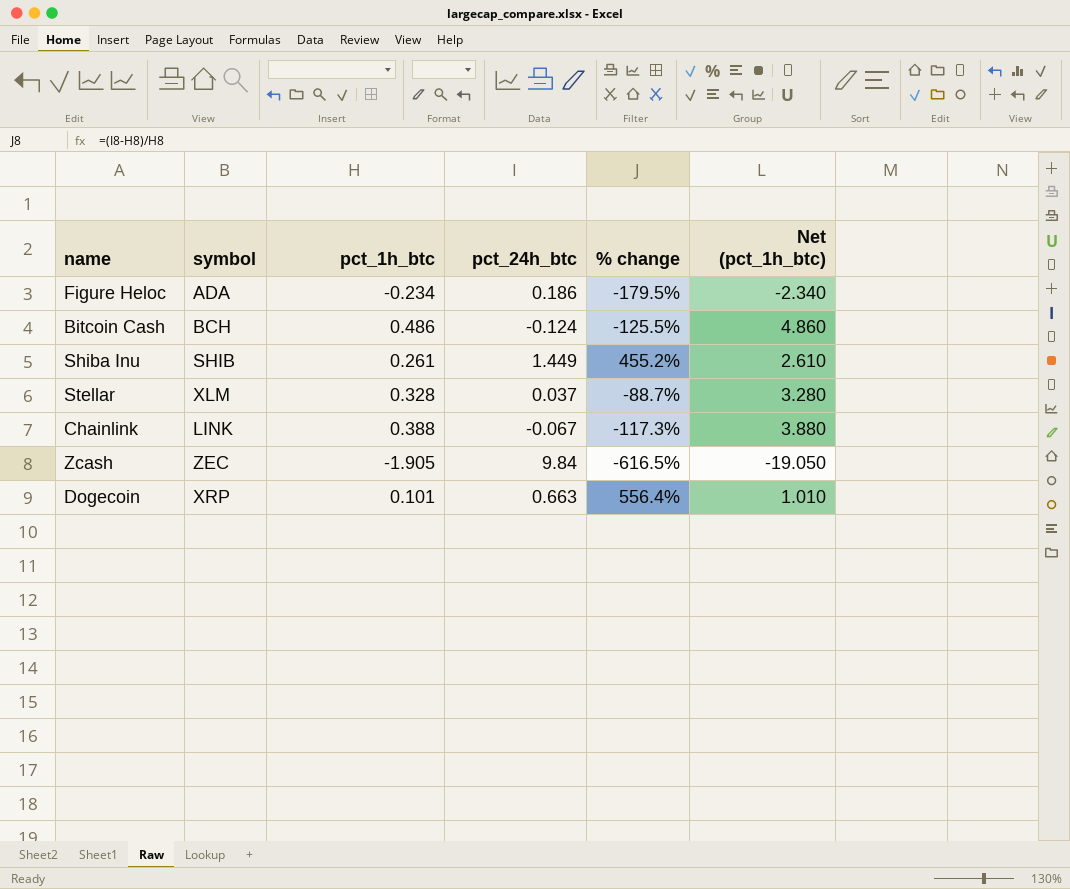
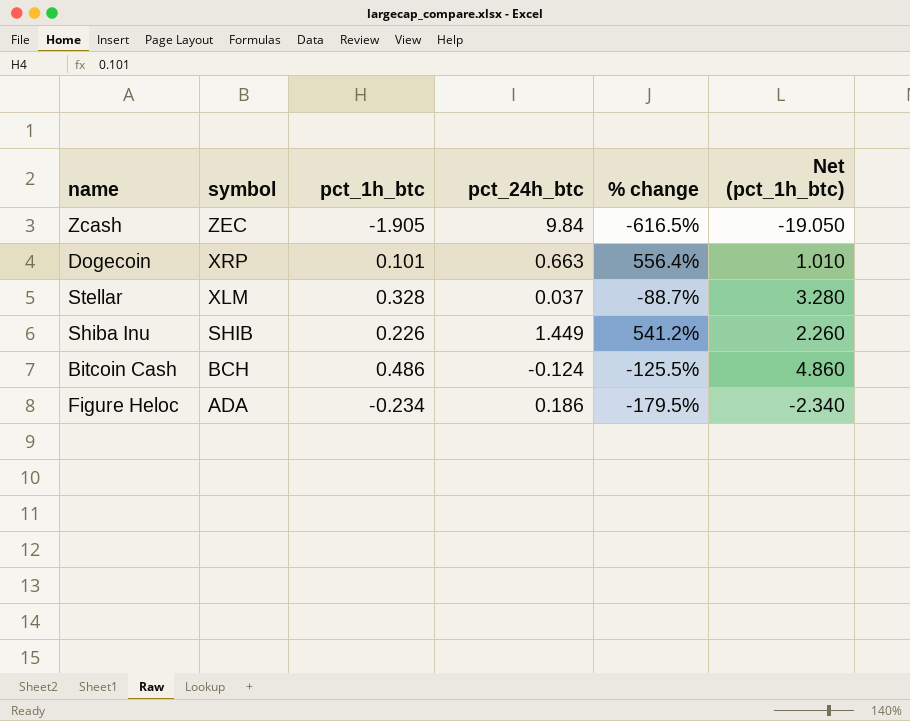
row order: none -> symbol descending
row Chainlink: LINK | 0.388 | -0.067 | -117.3% | 3.880 -> none
Shiba Inu | pct_1h_btc: 0.261 -> 0.226
Shiba Inu | % change: 455.2% -> 541.2%
Shiba Inu | Net (pct_1h_btc): 2.610 -> 2.260

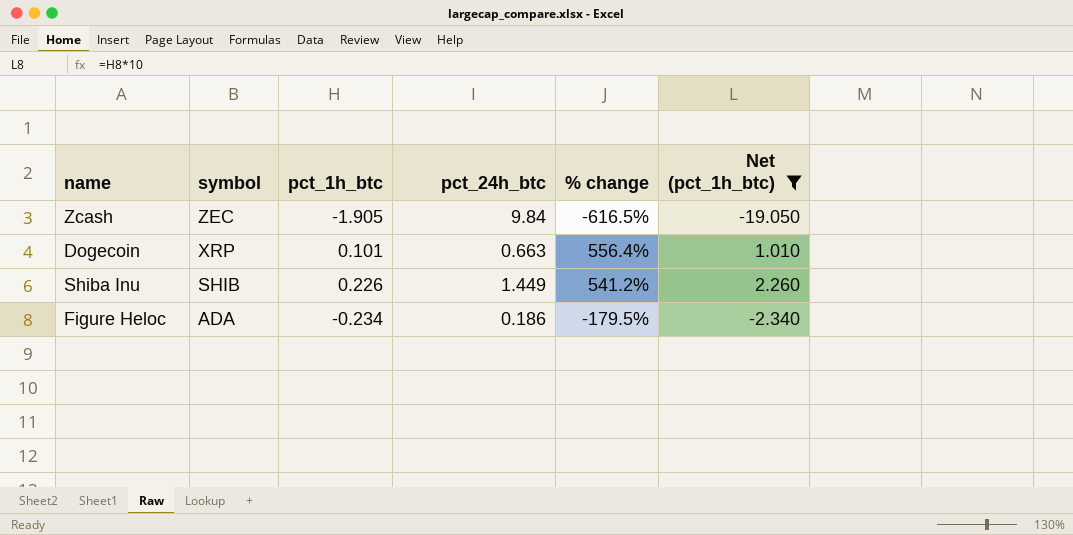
filter: none -> Net (pct_1h_btc) <= 2.260

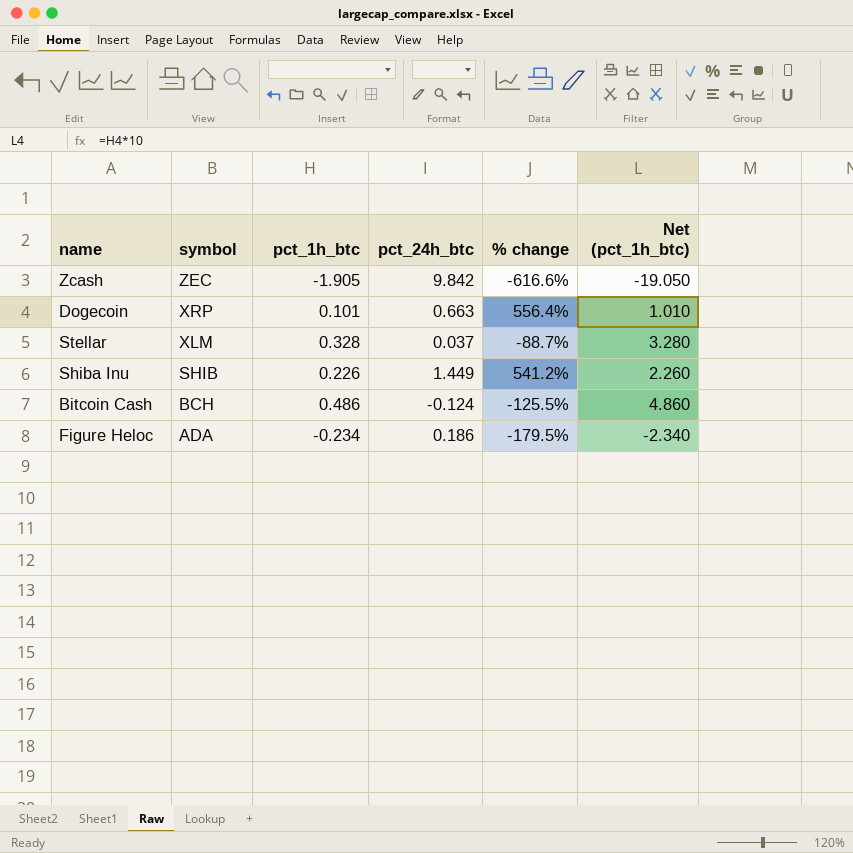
filter: Net (pct_1h_btc) <= 2.260 -> none
Zcash | pct_24h_btc: 9.84 -> 9.842
Zcash | % change: -616.5% -> -616.6%

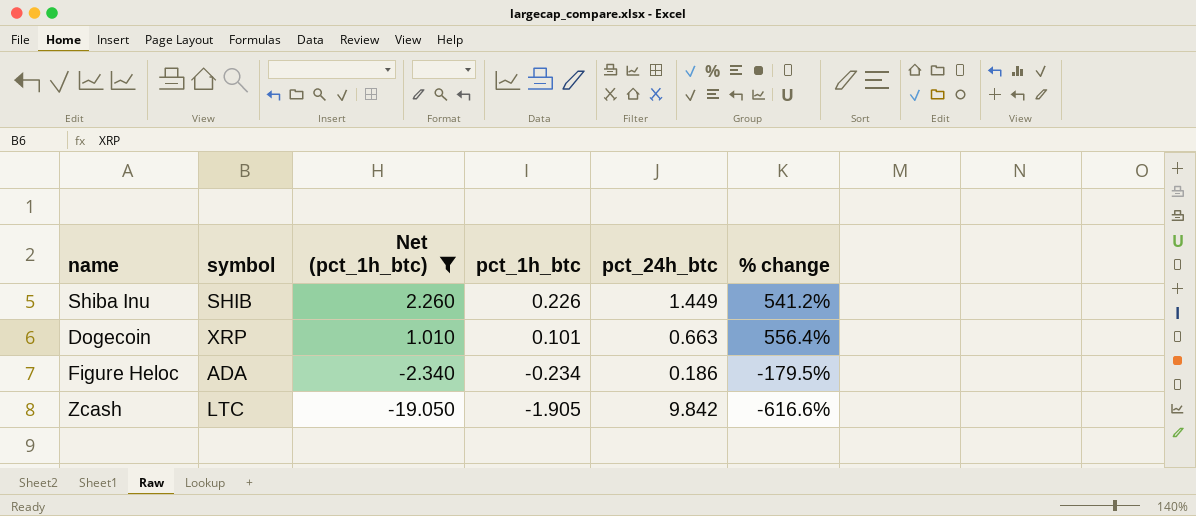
filter: none -> Net (pct_1h_btc) <= 2.260
row order: symbol descending -> Net (pct_1h_btc) descending
column Net (pct_1h_btc) | position: 6 -> 3
Zcash | symbol: ZEC -> LTC

